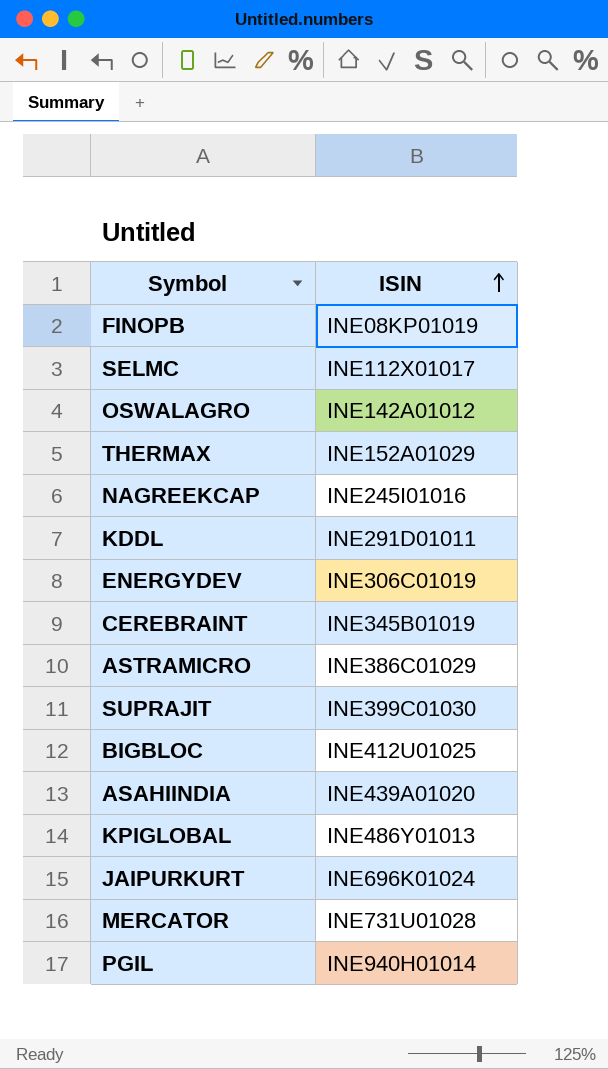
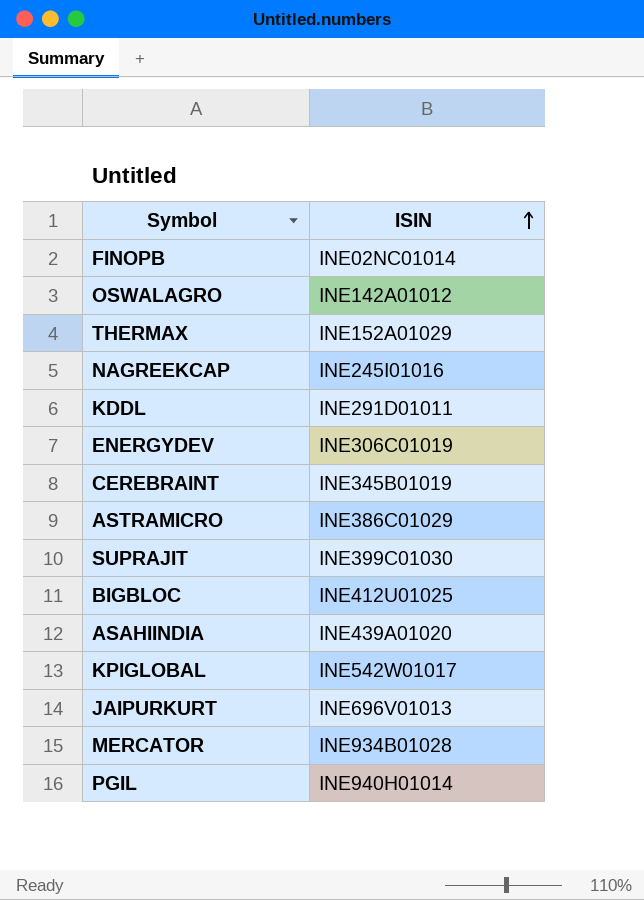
row SELMC: INE112X01017 -> none
FINOPB | ISIN: INE08KP01019 -> INE02NC01014
KPIGLOBAL | ISIN: INE486Y01013 -> INE542W01017
JAIPURKURT | ISIN: INE696K01024 -> INE696V01013
MERCATOR | ISIN: INE731U01028 -> INE934B01028

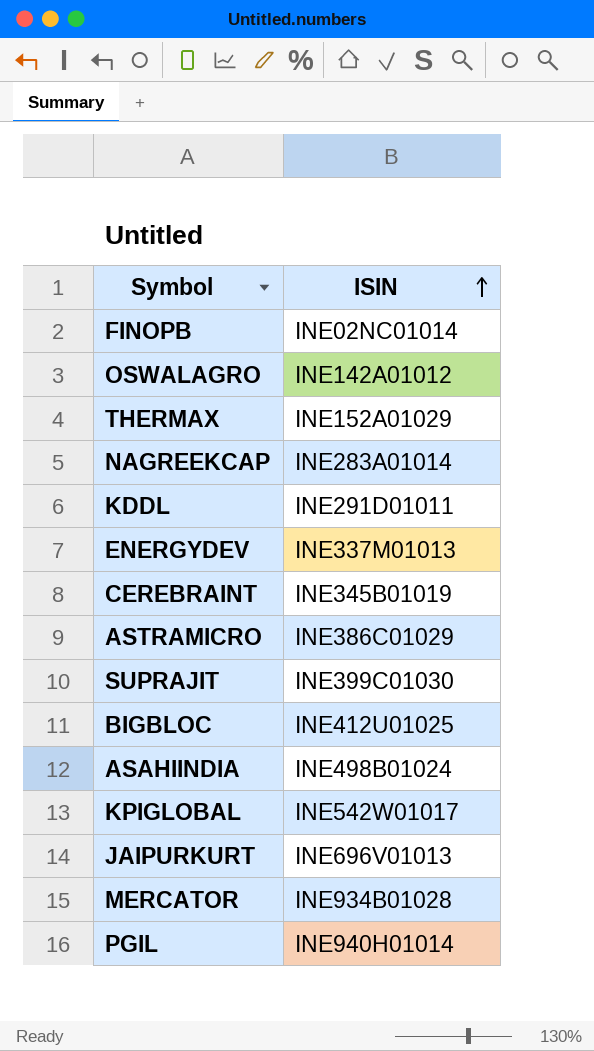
NAGREEKCAP | ISIN: INE245I01016 -> INE283A01014
ENERGYDEV | ISIN: INE306C01019 -> INE337M01013
ASAHIINDIA | ISIN: INE439A01020 -> INE498B01024

